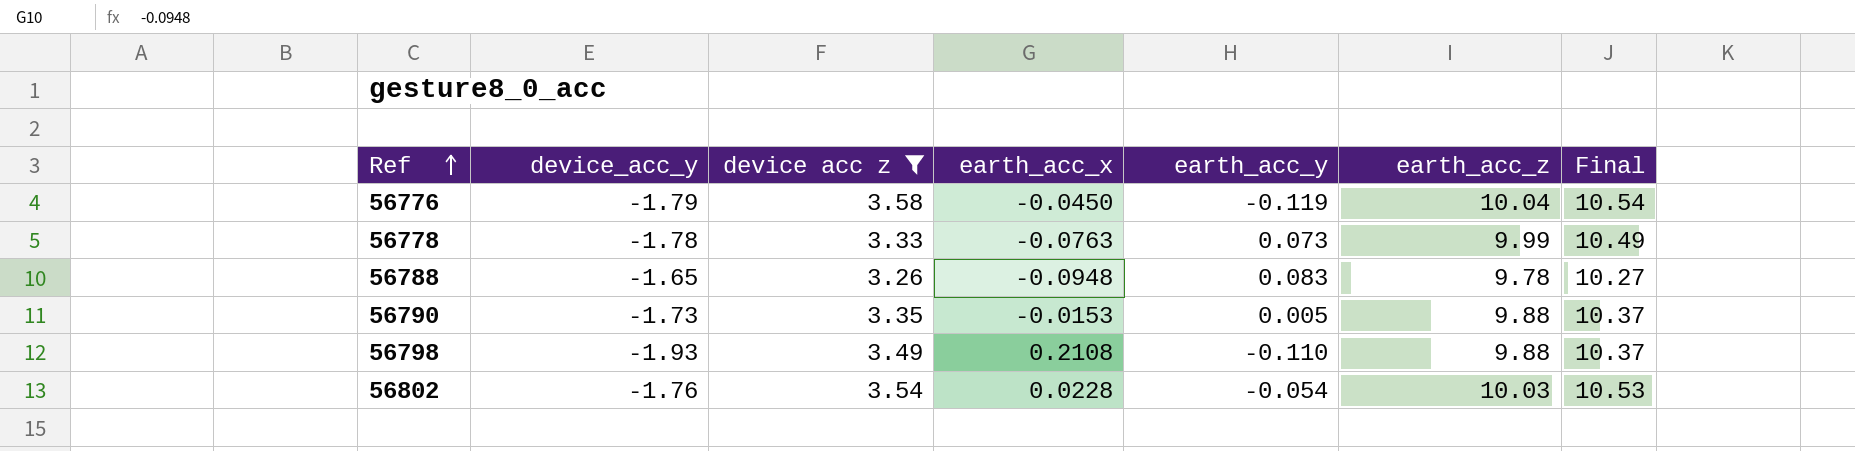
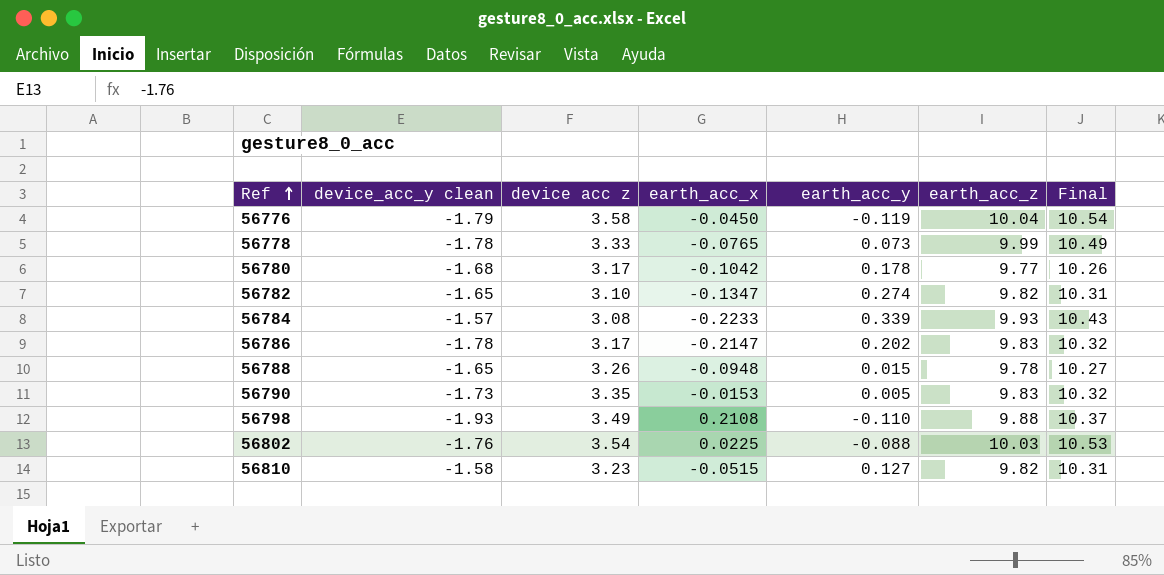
filter: device acc z >= 3.26 -> none
column name: device_acc_y -> device_acc_y clean
56778 | earth_acc_x: -0.0763 -> -0.0765
56788 | earth_acc_y: 0.083 -> 0.015
56790 | earth_acc_z: 9.88 -> 9.83
56790 | Final: 10.37 -> 10.32
56802 | earth_acc_x: 0.0228 -> 0.0225
56802 | earth_acc_y: -0.054 -> -0.088

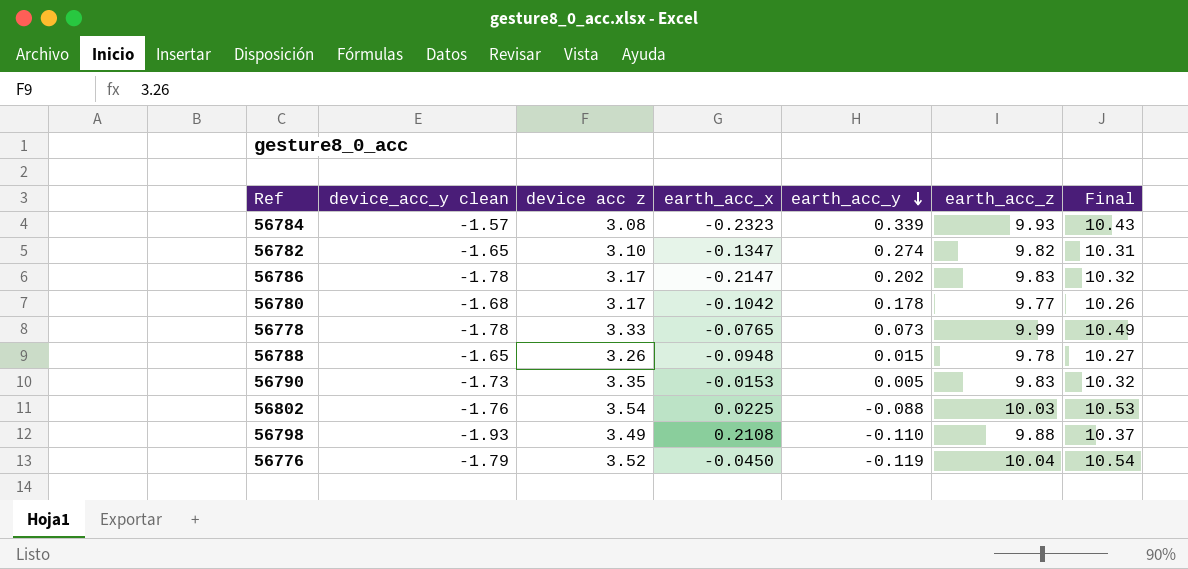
row order: Ref ascending -> earth_acc_y descending
row 56810: -1.58 | 3.23 | -0.0515 | 0.127 | 9.82 | 10.31 -> none
56784 | earth_acc_x: -0.2233 -> -0.2323
56776 | device acc z: 3.58 -> 3.52

